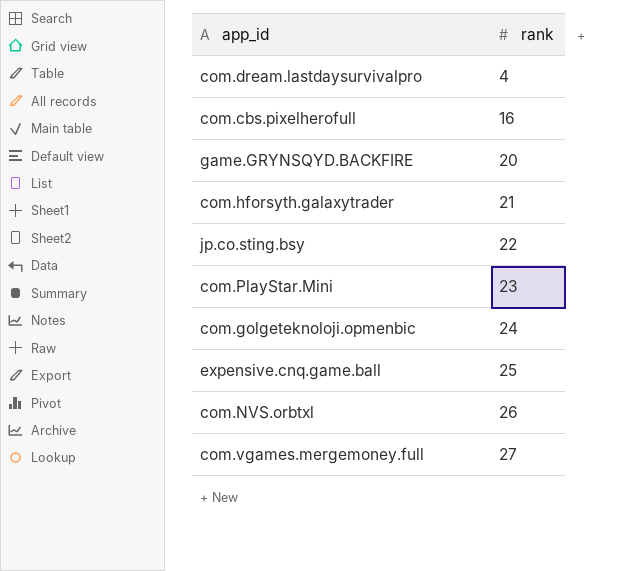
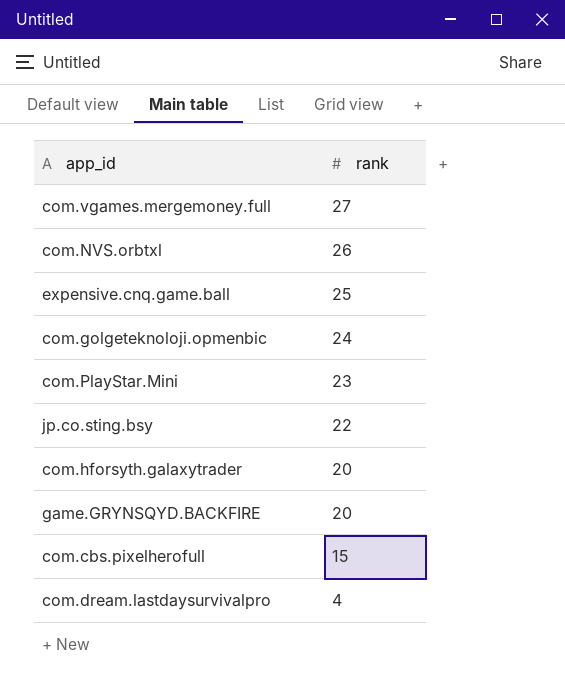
row order: rank ascending -> rank descending
com.hforsyth.galaxytrader | rank: 21 -> 20
com.cbs.pixelherofull | rank: 16 -> 15

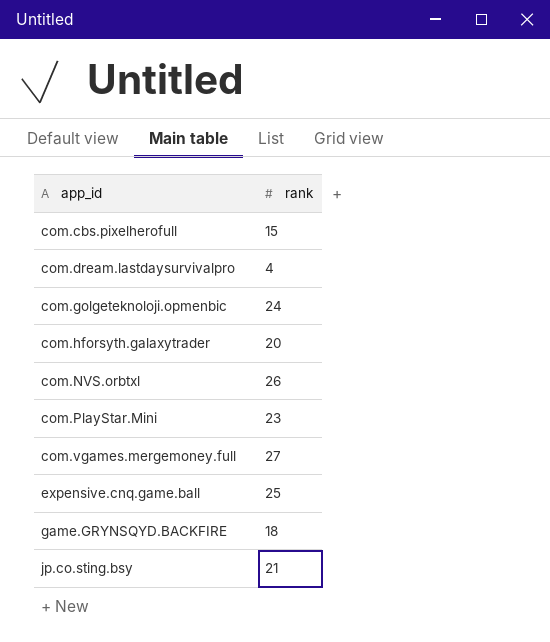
row order: rank descending -> app_id ascending
game.GRYNSQYD.BACKFIRE | rank: 20 -> 18
jp.co.sting.bsy | rank: 22 -> 21

